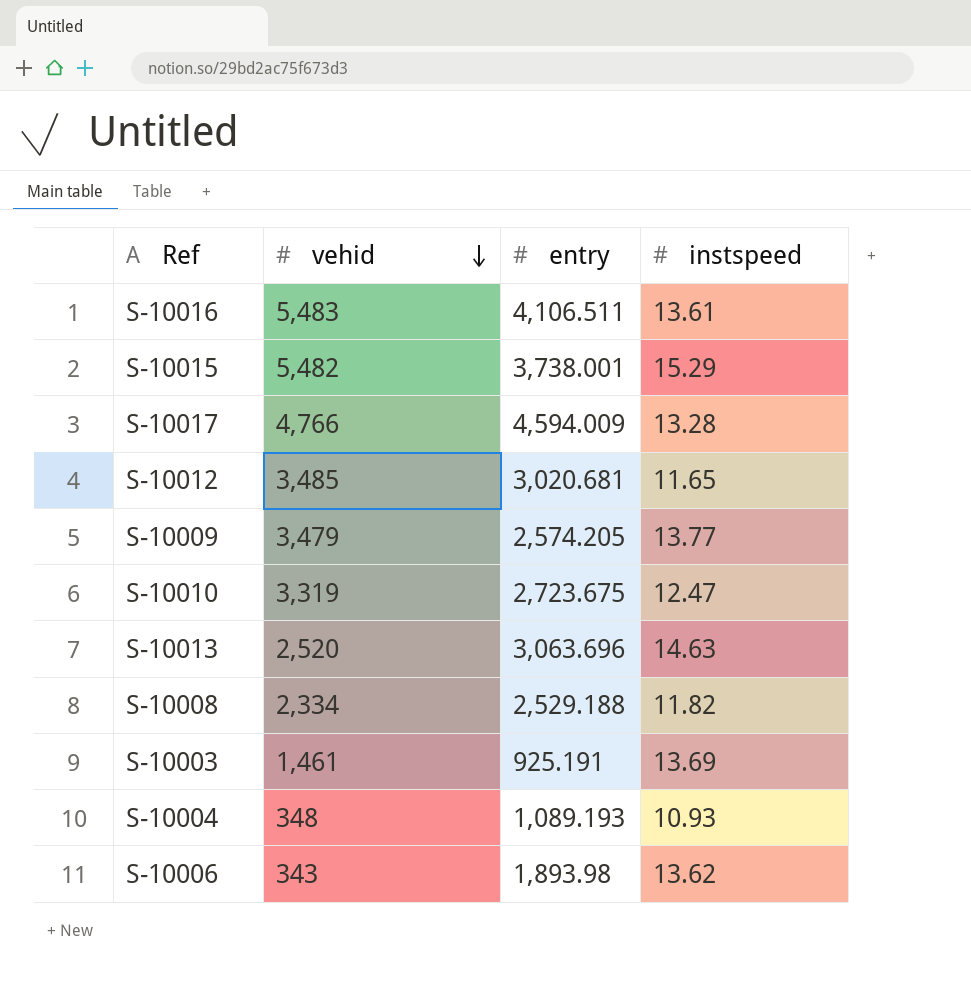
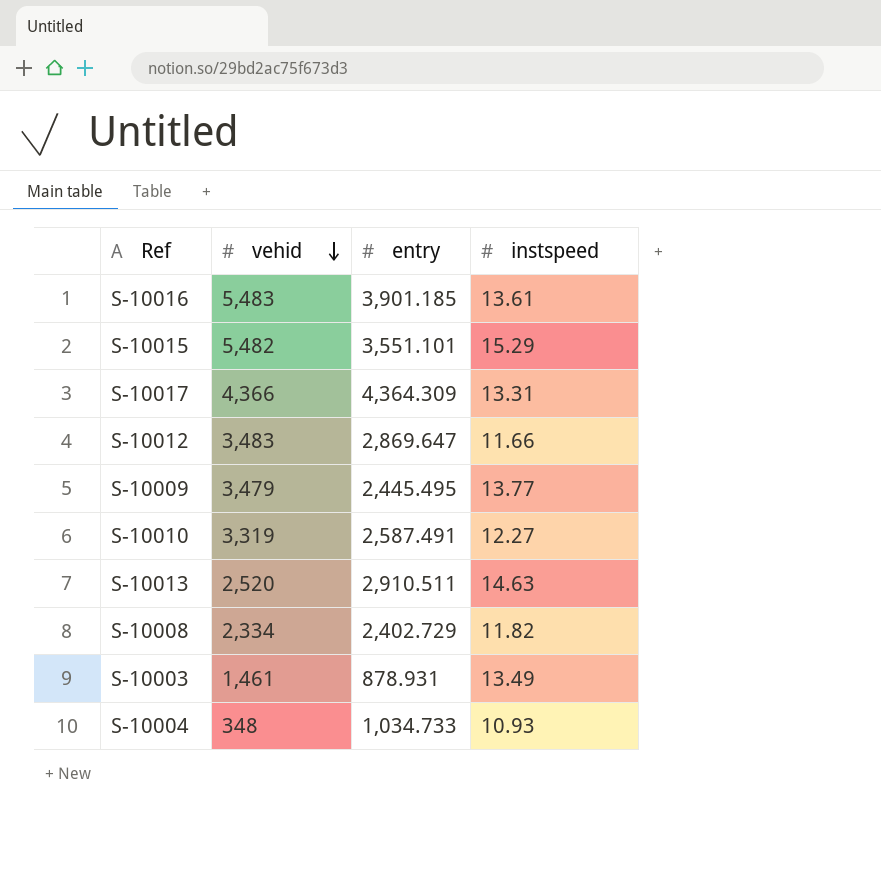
row S-10006: 343 | 1,893.98 | 13.62 -> none
S-10016 | entry: 4,106.511 -> 3,901.185
S-10015 | entry: 3,738.001 -> 3,551.101
S-10017 | vehid: 4,766 -> 4,366
S-10017 | entry: 4,594.009 -> 4,364.309
S-10017 | instspeed: 13.28 -> 13.31
S-10012 | vehid: 3,485 -> 3,483
S-10012 | entry: 3,020.681 -> 2,869.647
S-10012 | instspeed: 11.65 -> 11.66
S-10009 | entry: 2,574.205 -> 2,445.495
S-10010 | entry: 2,723.675 -> 2,587.491
S-10010 | instspeed: 12.47 -> 12.27
S-10013 | entry: 3,063.696 -> 2,910.511
S-10008 | entry: 2,529.188 -> 2,402.729
S-10003 | entry: 925.191 -> 878.931
S-10003 | instspeed: 13.69 -> 13.49
S-10004 | entry: 1,089.193 -> 1,034.733

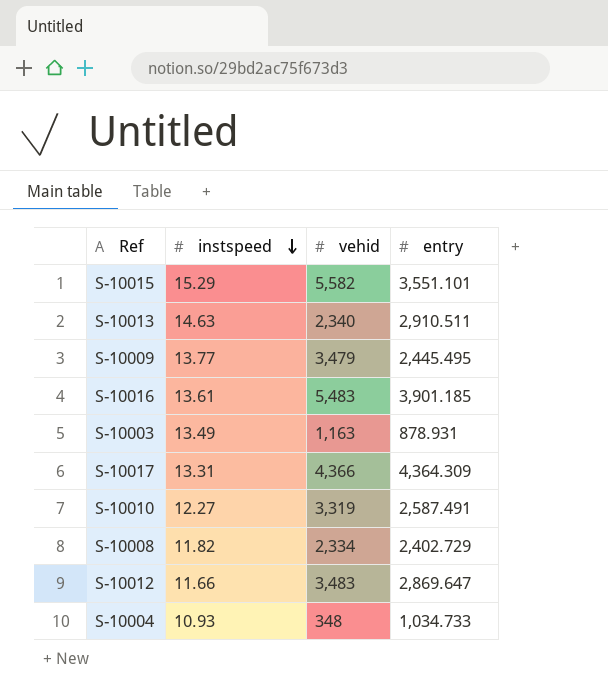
row order: vehid descending -> instspeed descending
column instspeed | position: 4 -> 2
S-10015 | vehid: 5,482 -> 5,582
S-10013 | vehid: 2,520 -> 2,340
S-10003 | vehid: 1,461 -> 1,163

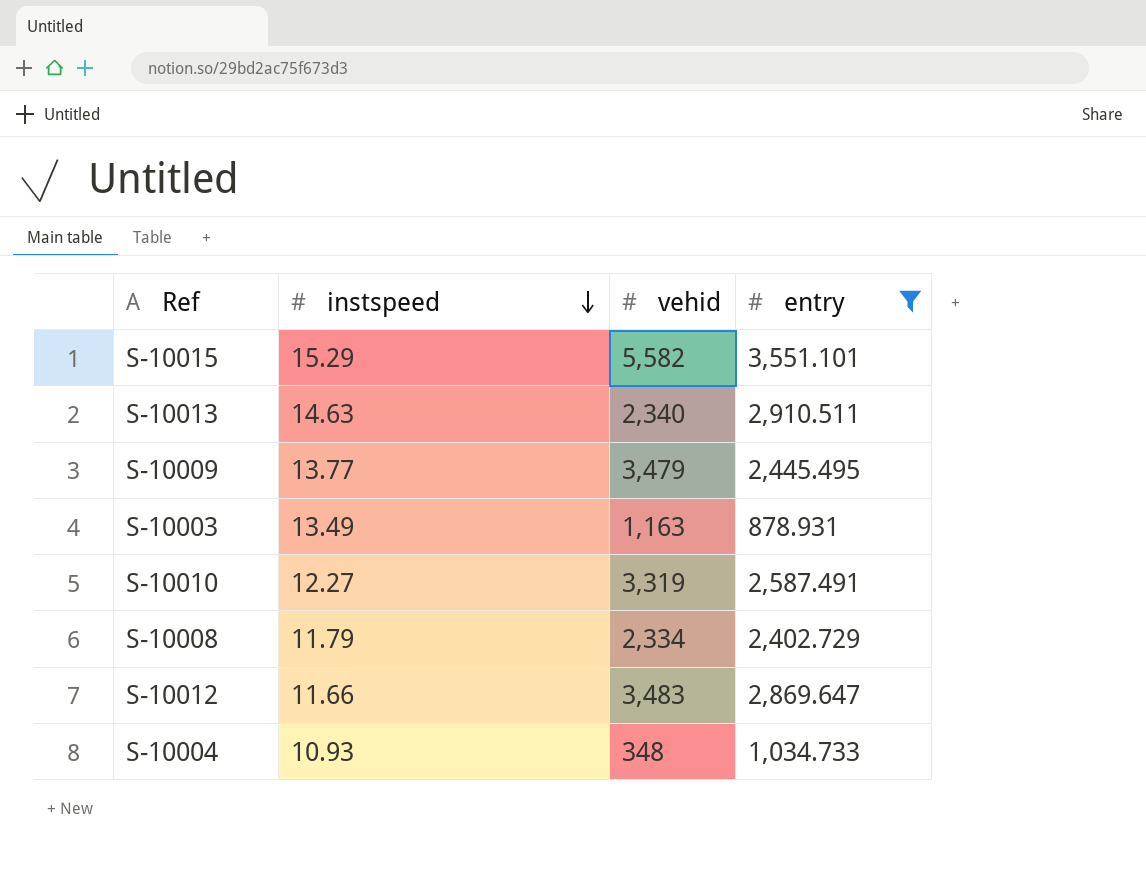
filter: none -> entry <= 3,551.101
S-10008 | instspeed: 11.82 -> 11.79

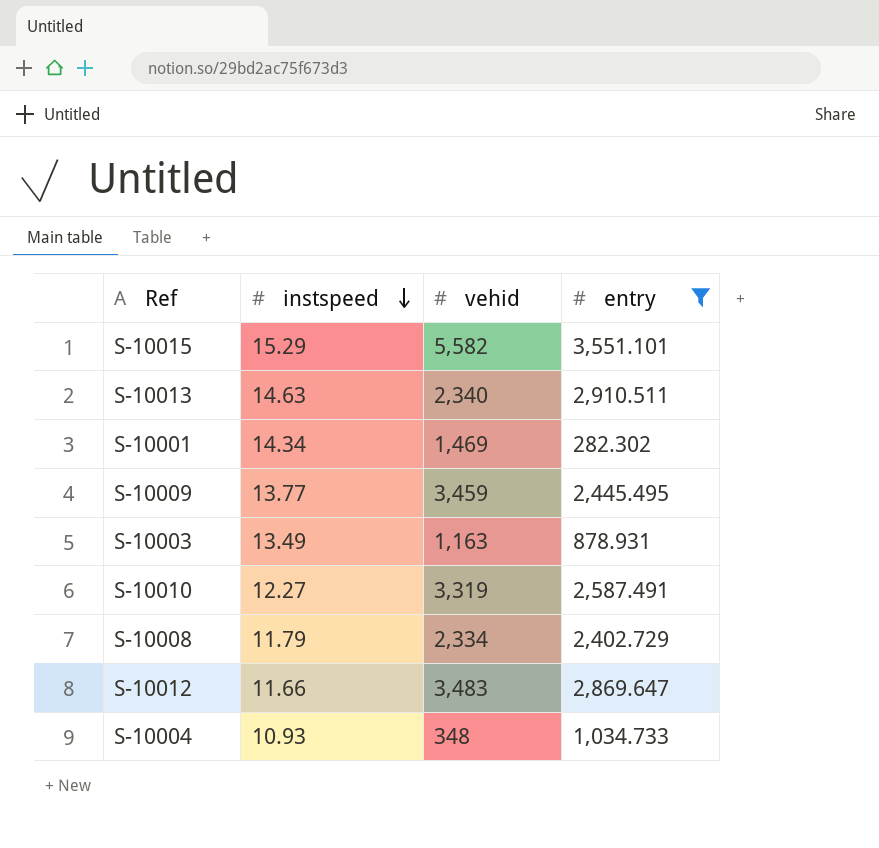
row S-10001: none -> 14.34 | 1,469 | 282.302
S-10009 | vehid: 3,479 -> 3,459

